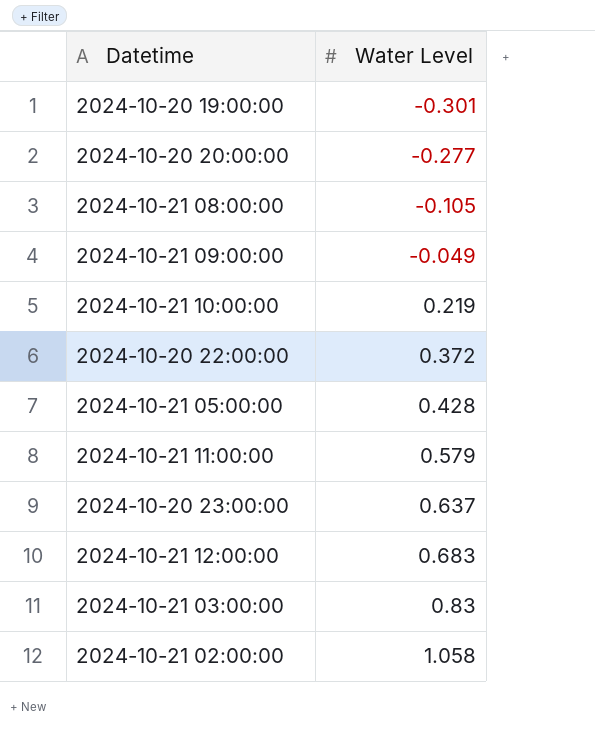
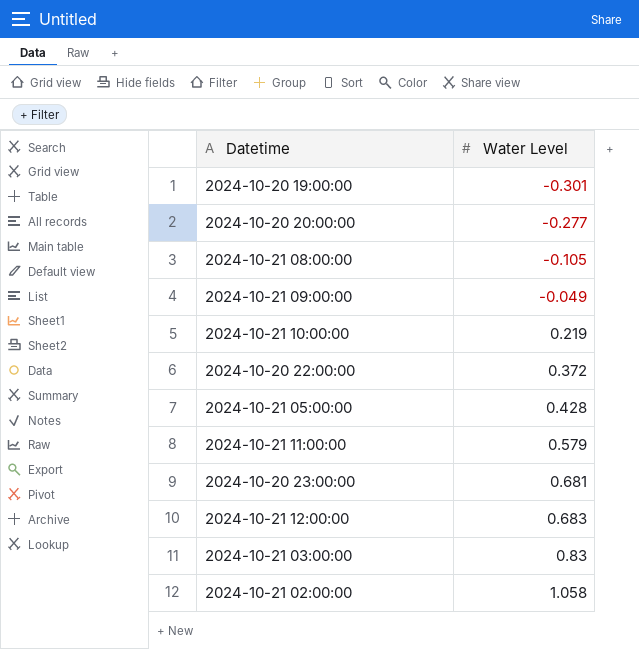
2024-10-20 23:00:00 | Water Level: 0.637 -> 0.681

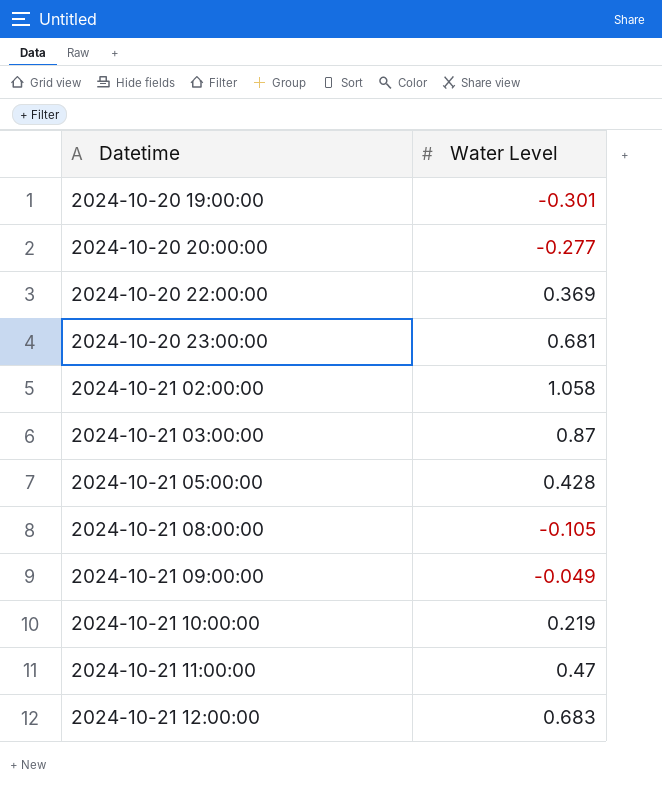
row order: Water Level ascending -> Datetime ascending
2024-10-20 22:00:00 | Water Level: 0.372 -> 0.369
2024-10-21 03:00:00 | Water Level: 0.83 -> 0.87
2024-10-21 11:00:00 | Water Level: 0.579 -> 0.47

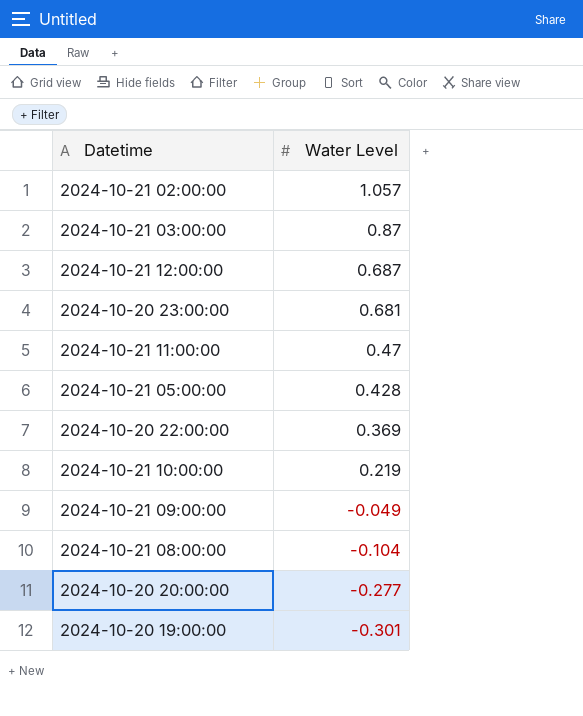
row order: Datetime ascending -> Water Level descending
2024-10-21 02:00:00 | Water Level: 1.058 -> 1.057
2024-10-21 12:00:00 | Water Level: 0.683 -> 0.687
2024-10-21 08:00:00 | Water Level: -0.105 -> -0.104

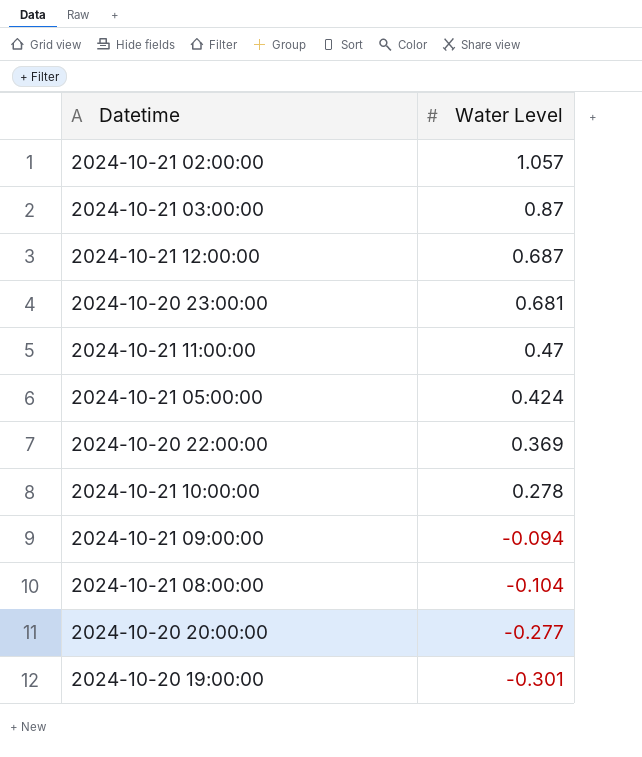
2024-10-21 05:00:00 | Water Level: 0.428 -> 0.424
2024-10-21 10:00:00 | Water Level: 0.219 -> 0.278
2024-10-21 09:00:00 | Water Level: -0.049 -> -0.094

